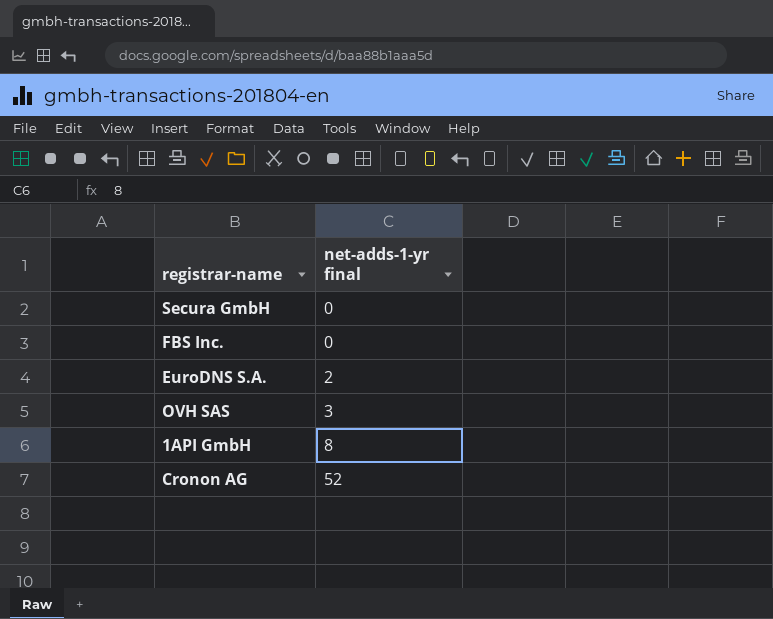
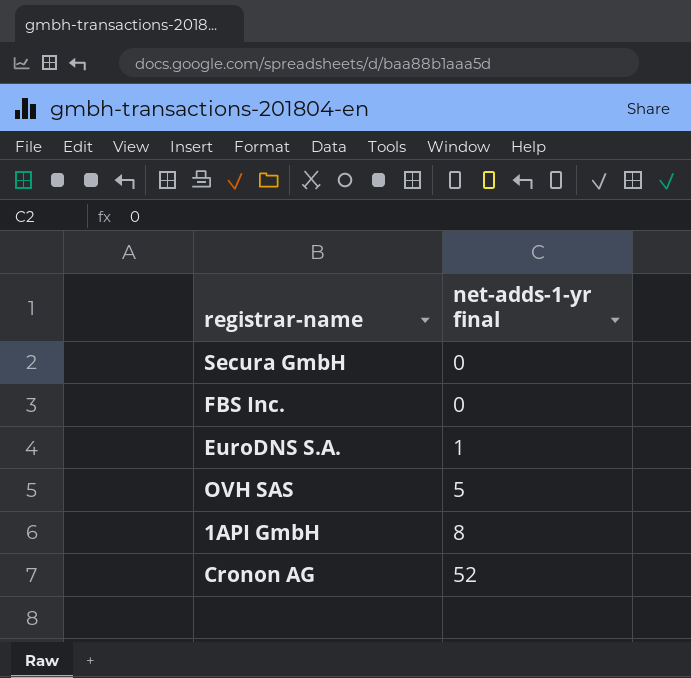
EuroDNS S.A. | net-adds-1-yr final: 2 -> 1
OVH SAS | net-adds-1-yr final: 3 -> 5

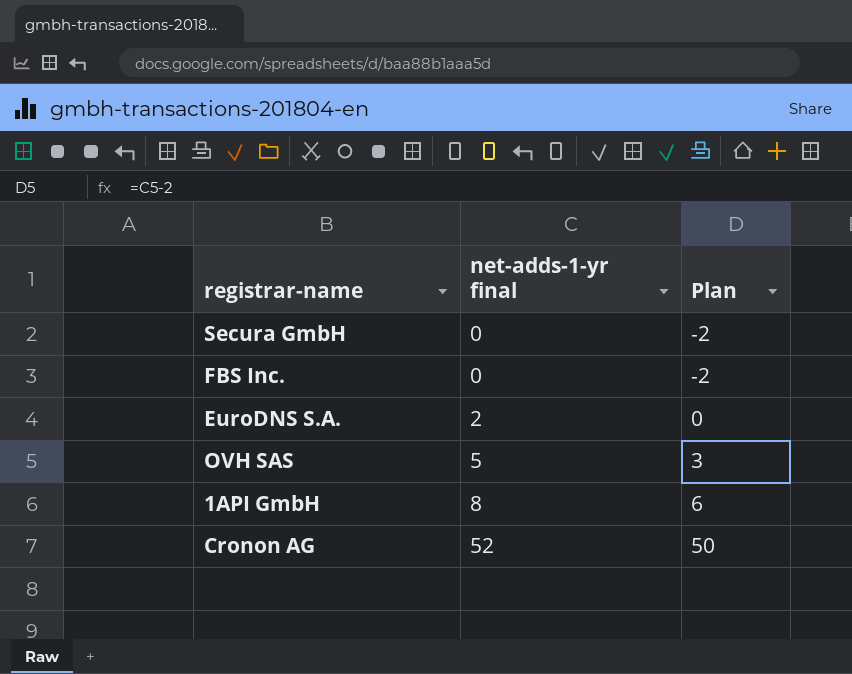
column Plan | formula: none -> [net-adds-1-yr final] - 2
EuroDNS S.A. | net-adds-1-yr final: 1 -> 2

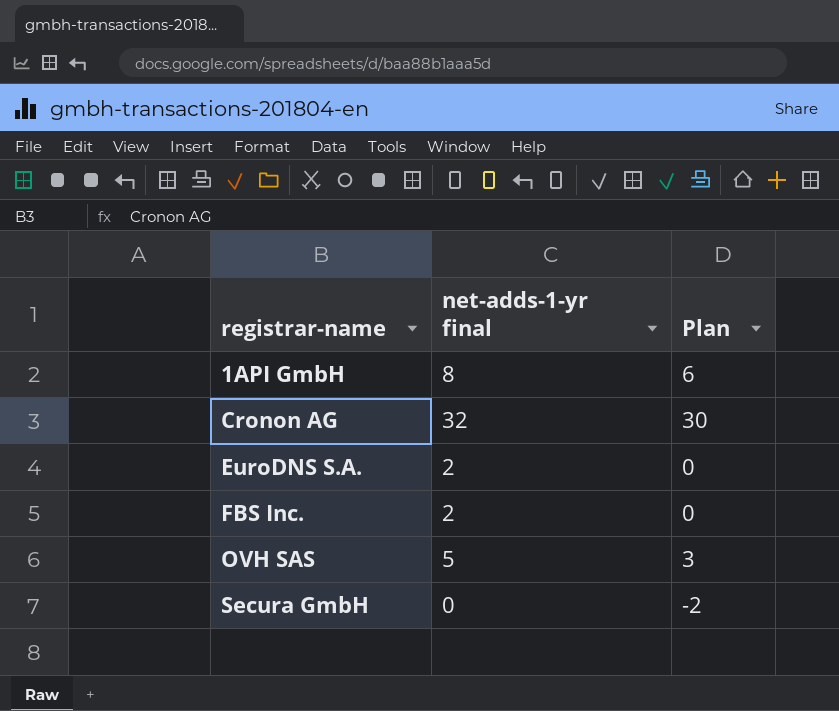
row order: net-adds-1-yr final ascending -> registrar-name ascending
Cronon AG | net-adds-1-yr final: 52 -> 32
Cronon AG | Plan: 50 -> 30
FBS Inc. | net-adds-1-yr final: 0 -> 2
FBS Inc. | Plan: -2 -> 0

